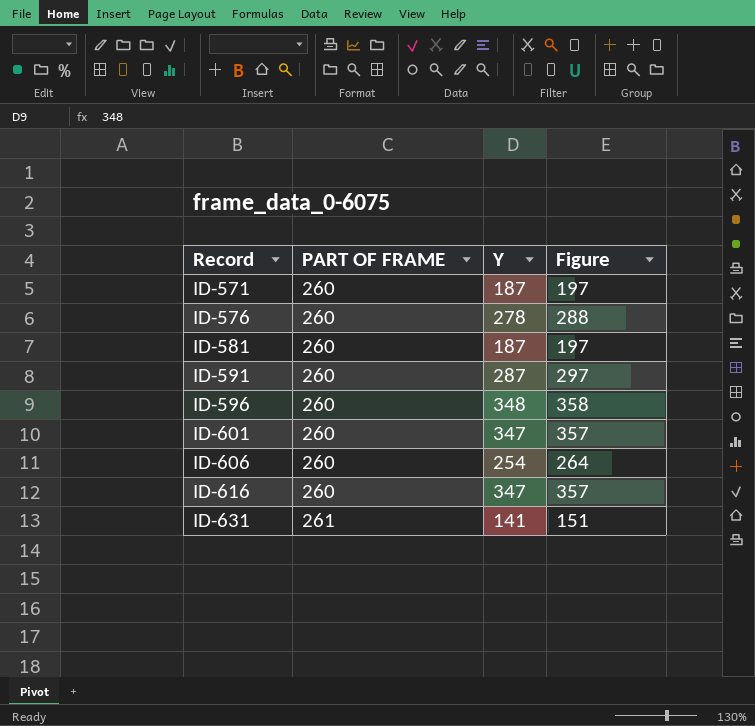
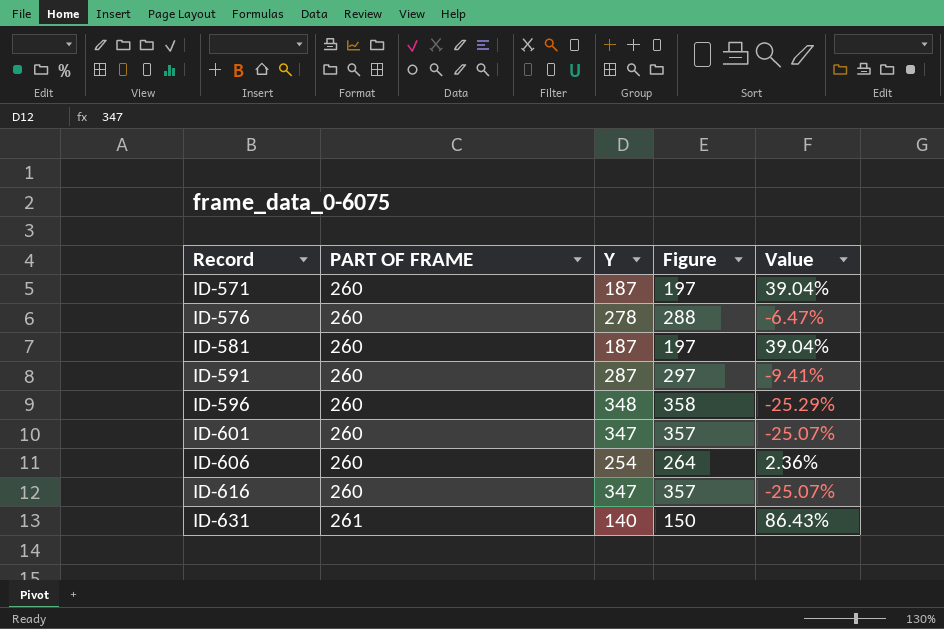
column Value | formula: none -> ([PART OF FRAME] - [Y]) / [Y]
ID-631 | Y: 141 -> 140
ID-631 | Figure: 151 -> 150

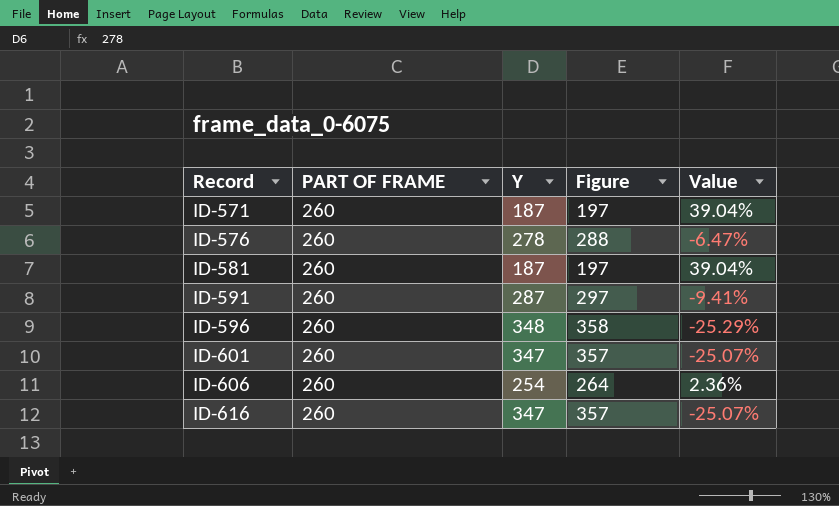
row ID-631: 261 | 140 | 150 | 86.43% -> none

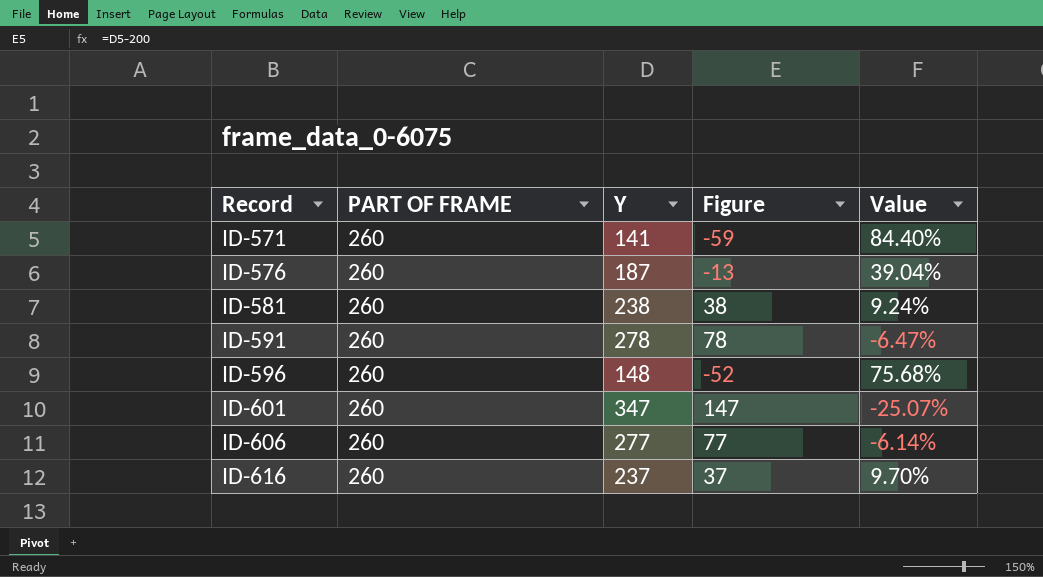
column Figure | formula: [Y] + 10 -> [Y] - 200
ID-571 | Y: 187 -> 141
ID-571 | Value: 39.04% -> 84.40%
ID-576 | Y: 278 -> 187
ID-576 | Value: -6.47% -> 39.04%
ID-581 | Y: 187 -> 238
ID-581 | Value: 39.04% -> 9.24%
ID-591 | Y: 287 -> 278
ID-591 | Value: -9.41% -> -6.47%
ID-596 | Y: 348 -> 148
ID-596 | Value: -25.29% -> 75.68%
ID-606 | Y: 254 -> 277
ID-606 | Value: 2.36% -> -6.14%
ID-616 | Y: 347 -> 237
ID-616 | Value: -25.07% -> 9.70%

